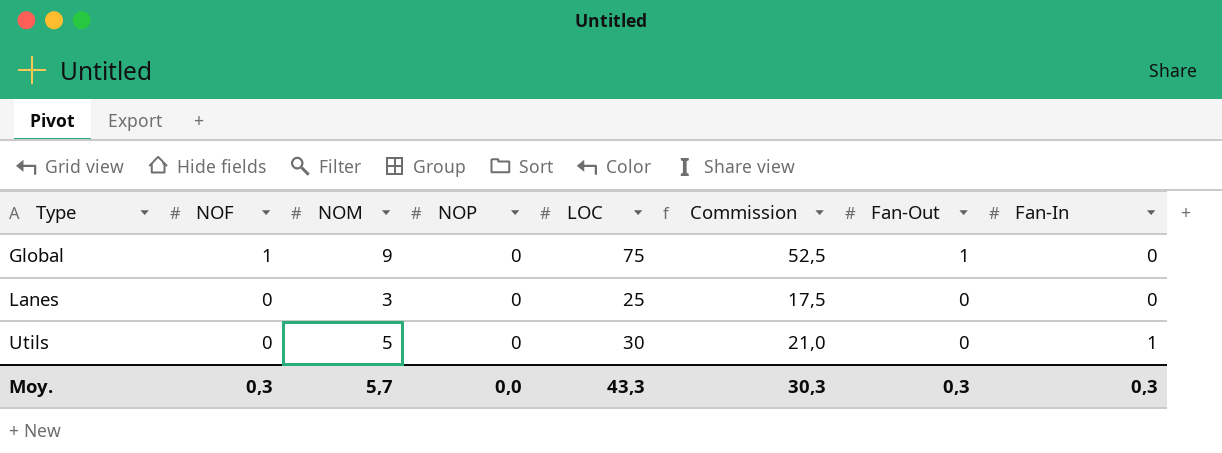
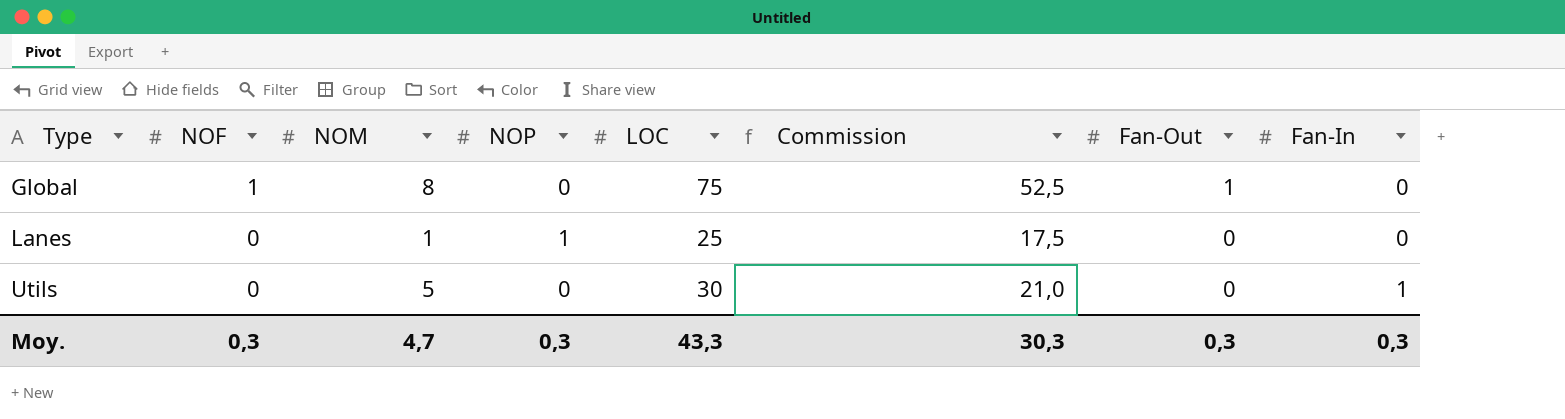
Global | NOM: 9 -> 8
Lanes | NOM: 3 -> 1
Lanes | NOP: 0 -> 1
Moy. | NOM: 5,7 -> 4,7
Moy. | NOP: 0,0 -> 0,3

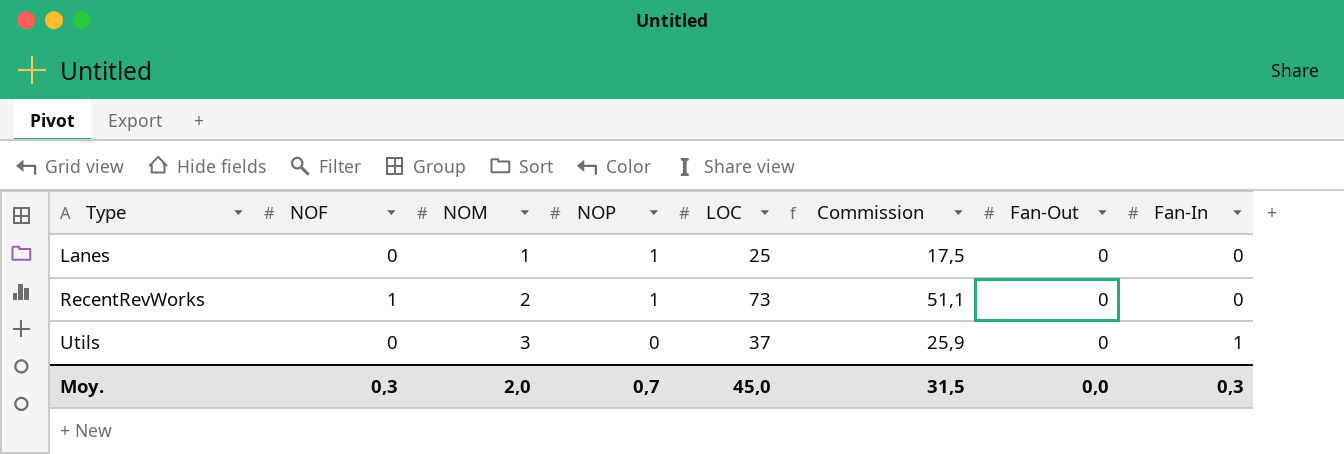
row Global: 1 | 8 | 0 | 75 | 52,5 | 1 | 0 -> none
row RecentRevWorks: none -> 1 | 2 | 1 | 73 | 51,1 | 0 | 0
Utils | NOM: 5 -> 3
Utils | LOC: 30 -> 37
Utils | Commission: 21,0 -> 25,9
Moy. | NOM: 4,7 -> 2,0
Moy. | NOP: 0,3 -> 0,7
Moy. | LOC: 43,3 -> 45,0
Moy. | Commission: 30,3 -> 31,5
Moy. | Fan-Out: 0,3 -> 0,0

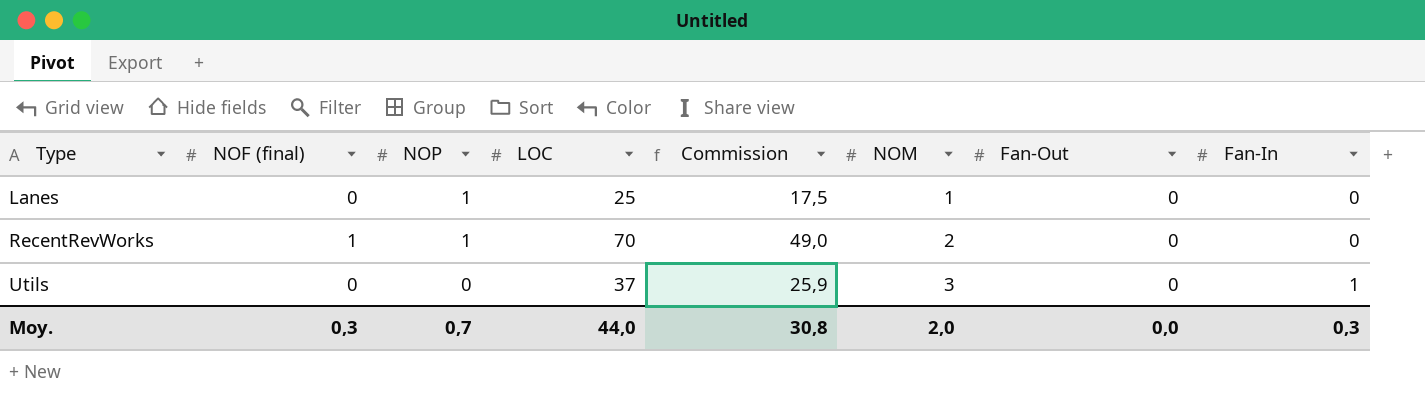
column name: NOF -> NOF (final)
column NOM | position: 3 -> 6
RecentRevWorks | LOC: 73 -> 70
RecentRevWorks | Commission: 51,1 -> 49,0
Moy. | LOC: 45,0 -> 44,0
Moy. | Commission: 31,5 -> 30,8

